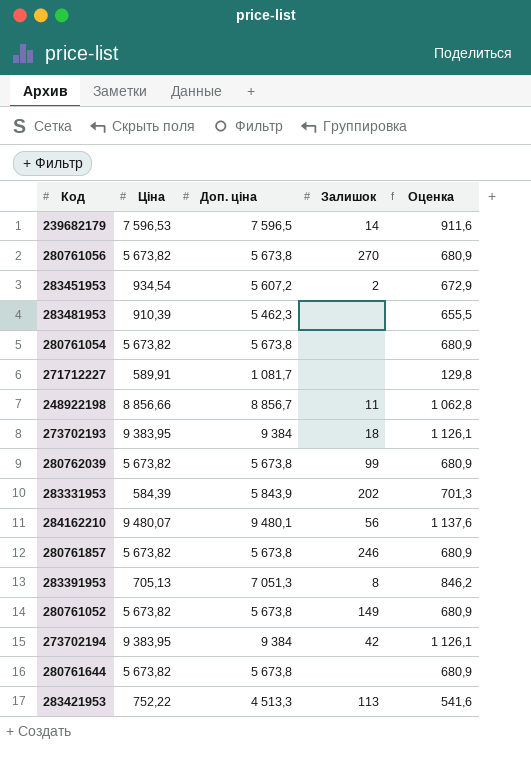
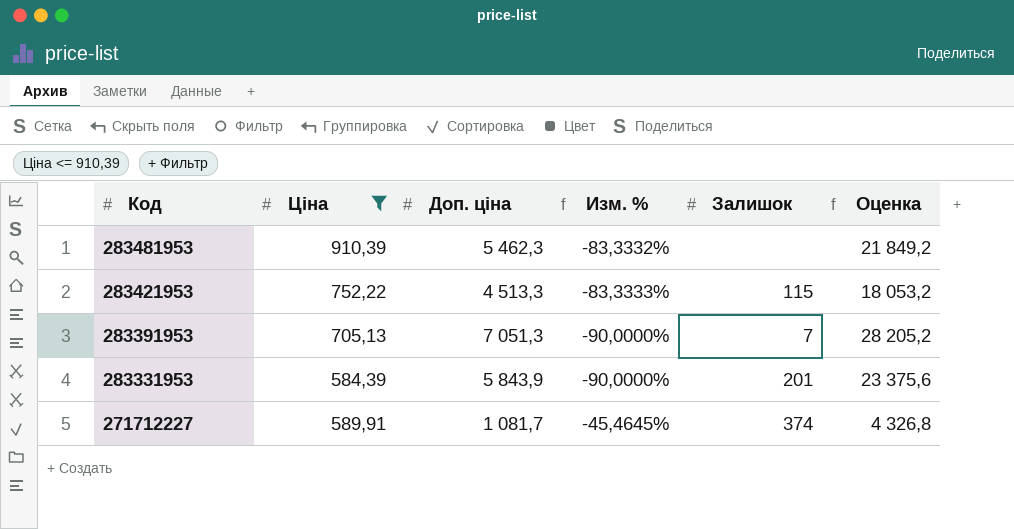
filter: none -> Ціна <= 910,39
row order: none -> Код descending
column Изм. % | formula: none -> ([Ціна] - [Доп. ціна]) / [Доп. ціна]
column Оценка | formula: [Доп. ціна] * 0,12 -> [Доп. ціна] * 4
283421953 | Залишок: 113 -> 115
283391953 | Залишок: 8 -> 7
283331953 | Залишок: 202 -> 201
271712227 | Залишок: none -> 374

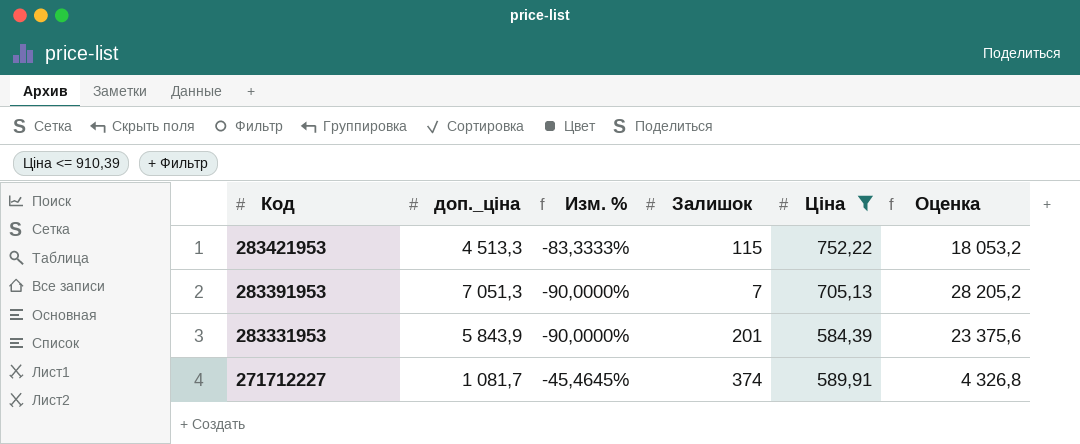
column name: Доп. ціна -> доп._ціна
column Ціна | position: 2 -> 5
row 283481953: 910,39 | 5 462,3 | -83,3332% | none | 21 849,2 -> none

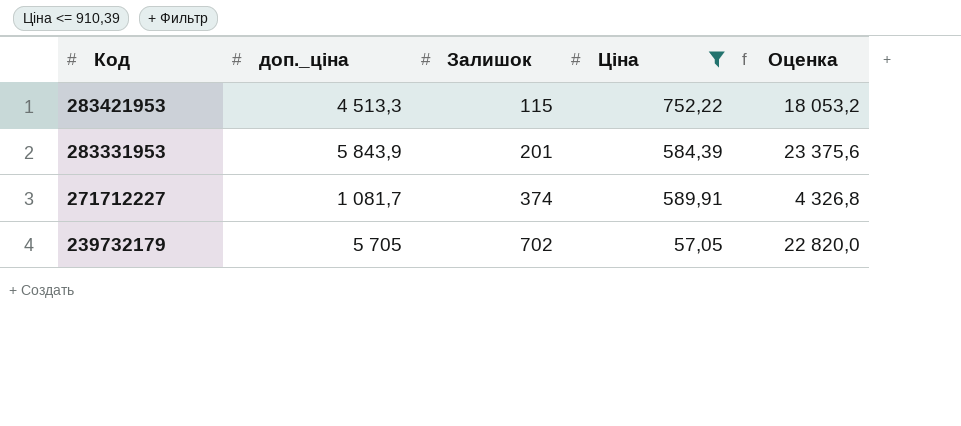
column Изм. % | formula: ([Ціна] - [доп._ціна]) / [доп._ціна] -> none
row 283391953: 7 051,3 | -90,0000% | 7 | 705,13 | 28 205,2 -> none
row 239732179: none -> 5 705 | 702 | 57,05 | 22 820,0

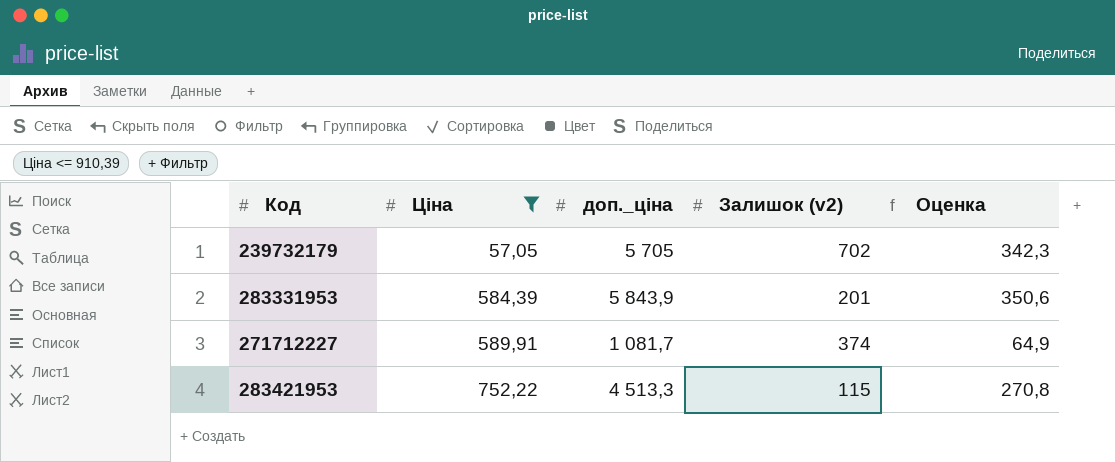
row order: Код descending -> Ціна ascending
column Ціна | position: 4 -> 2
column name: Залишок -> Залишок (v2)
column Оценка | formula: [доп._ціна] * 4 -> [доп._ціна] * 0,06

